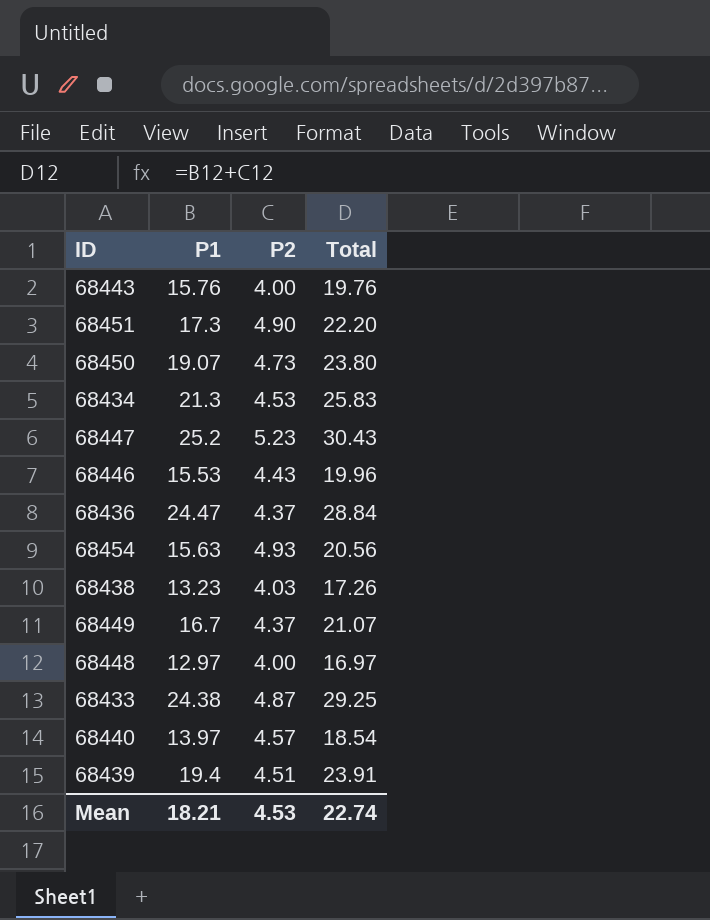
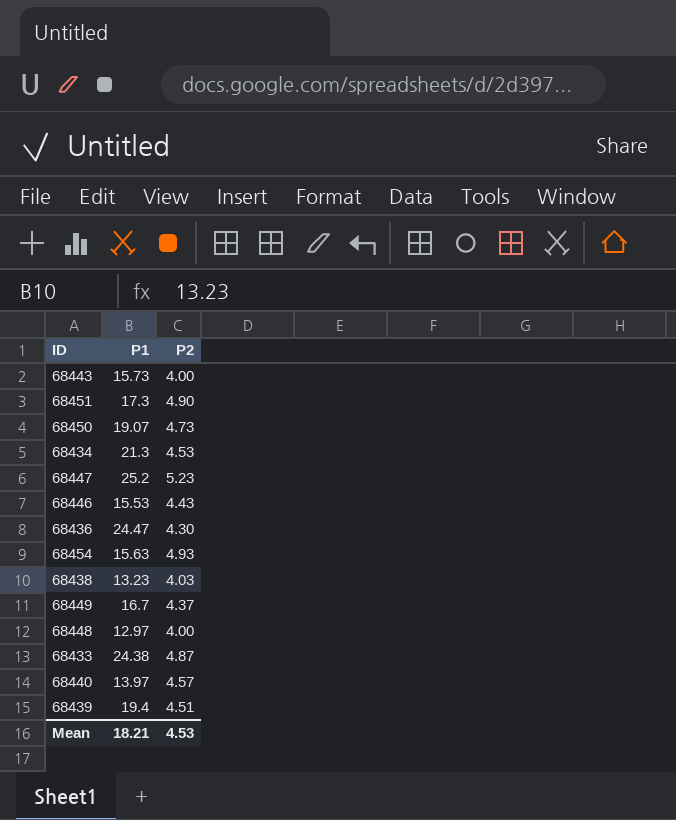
column Total | formula: [P1] + [P2] -> none
68443 | P1: 15.76 -> 15.73
68436 | P2: 4.37 -> 4.30

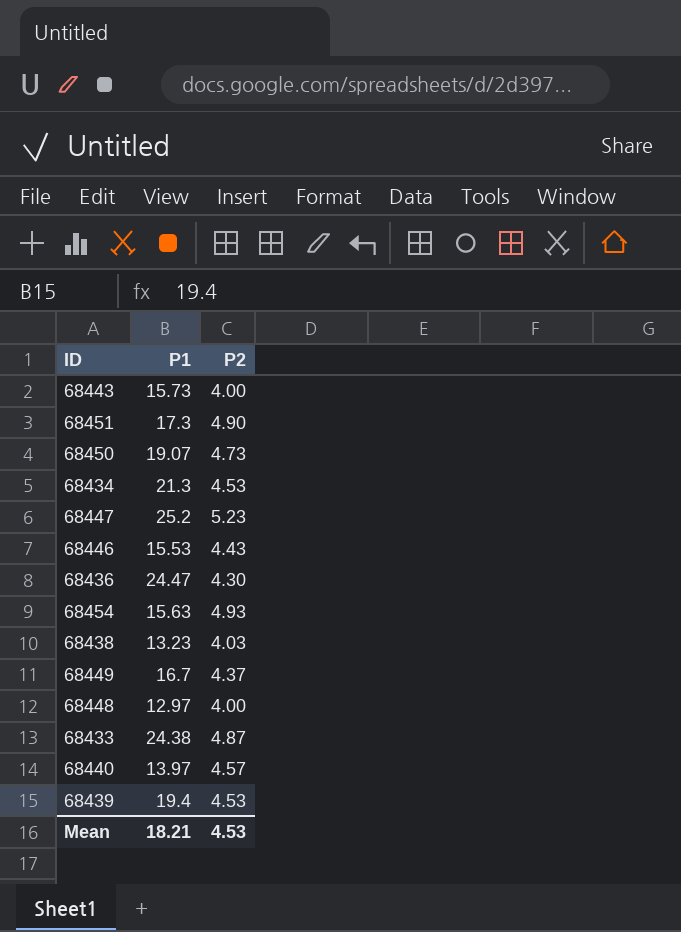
68439 | P2: 4.51 -> 4.53

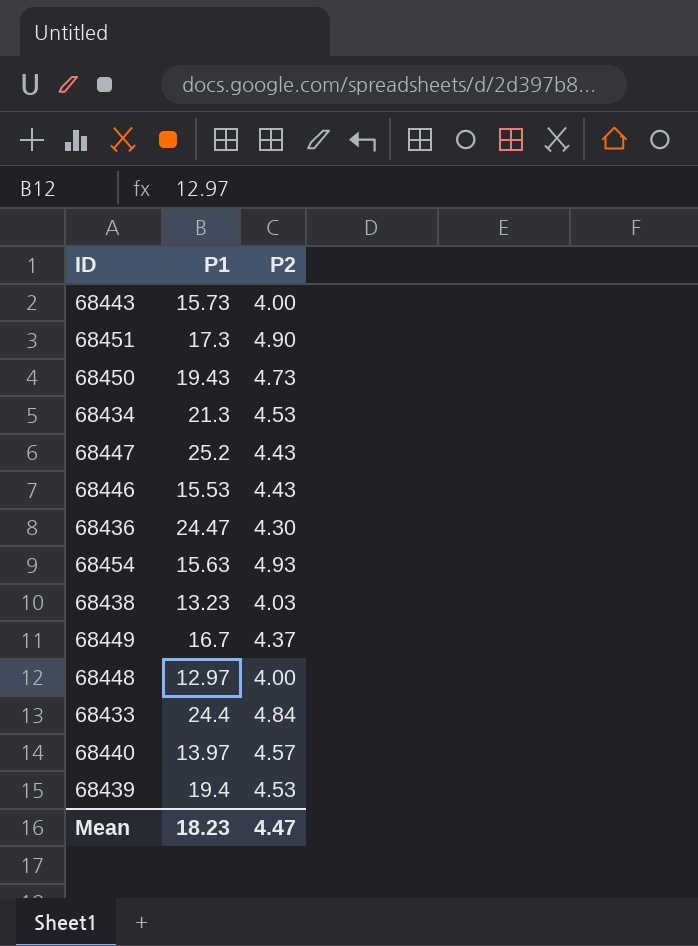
68450 | P1: 19.07 -> 19.43
68447 | P2: 5.23 -> 4.43
68433 | P1: 24.38 -> 24.4
68433 | P2: 4.87 -> 4.84
Mean | P1: 18.21 -> 18.23
Mean | P2: 4.53 -> 4.47

